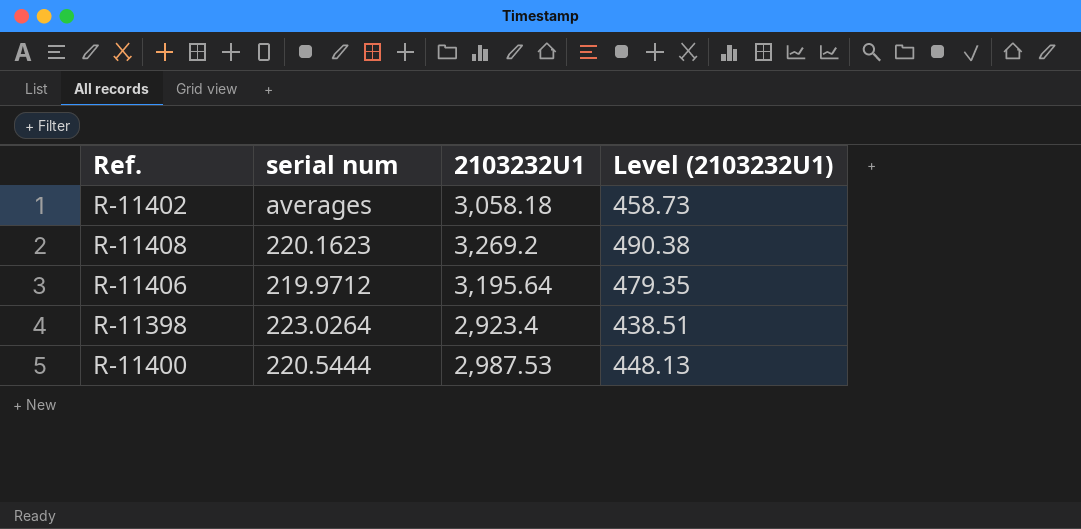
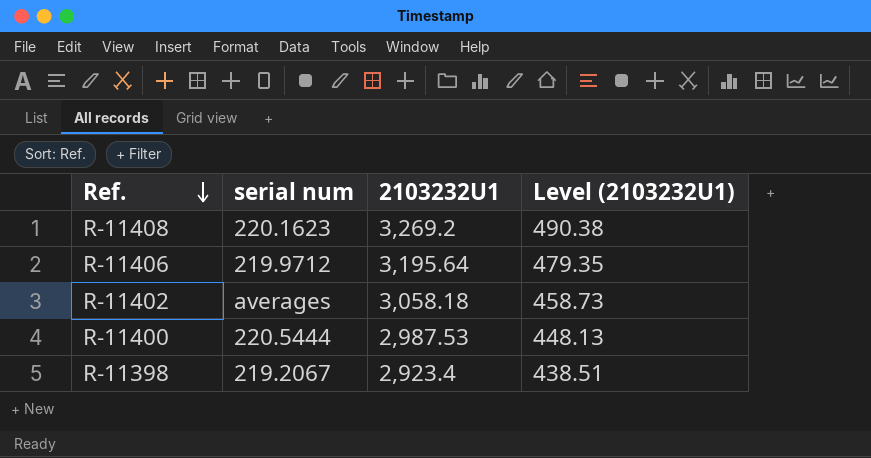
row order: none -> Ref. descending
R-11398 | serial num: 223.0264 -> 219.2067

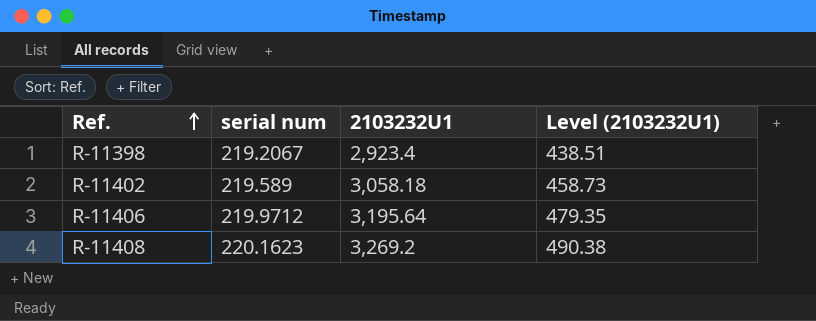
row order: Ref. descending -> Ref. ascending
row R-11400: 220.5444 | 2,987.53 | 448.13 -> none
R-11402 | serial num: averages -> 219.589

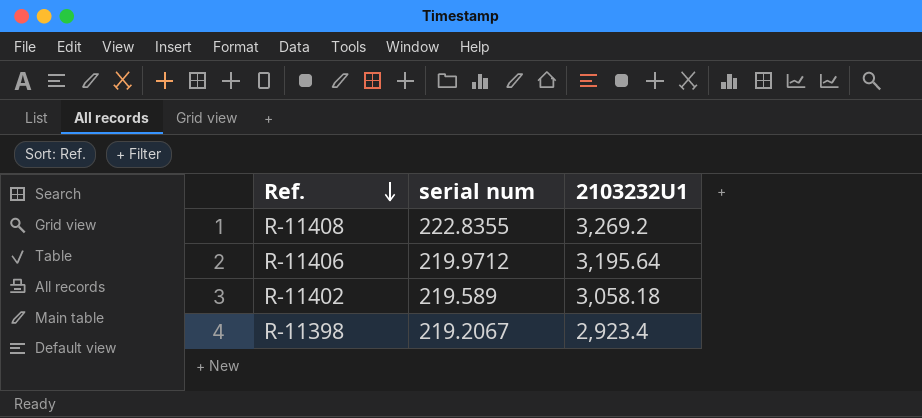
row order: Ref. ascending -> Ref. descending
column Level (2103232U1) | formula: [2103232U1] * 0.15 -> none
R-11408 | serial num: 220.1623 -> 222.8355

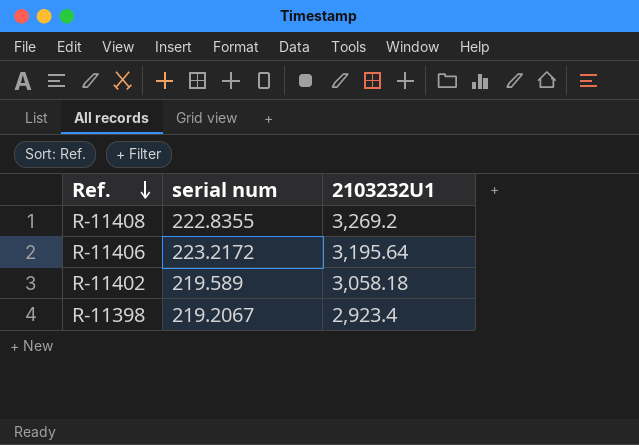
R-11406 | serial num: 219.9712 -> 223.2172

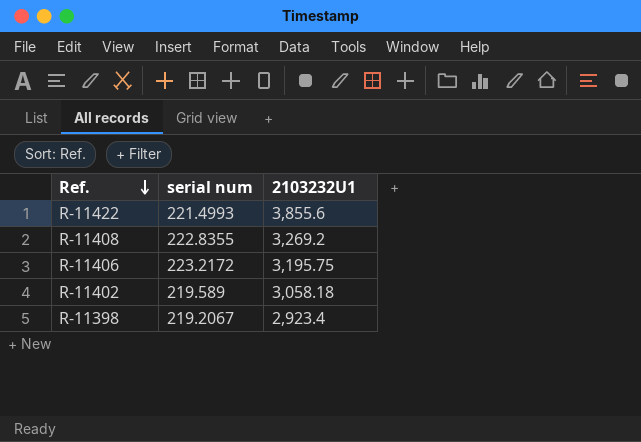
row R-11422: none -> 221.4993 | 3,855.6
R-11406 | 2103232U1: 3,195.64 -> 3,195.75

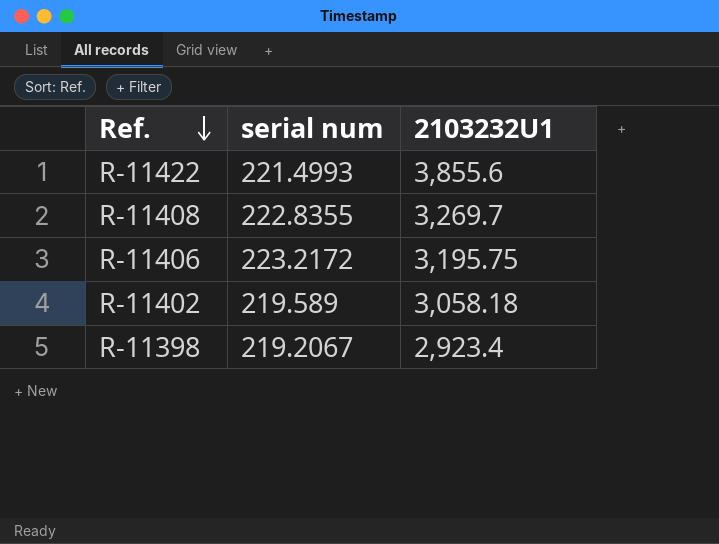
R-11408 | 2103232U1: 3,269.2 -> 3,269.7

